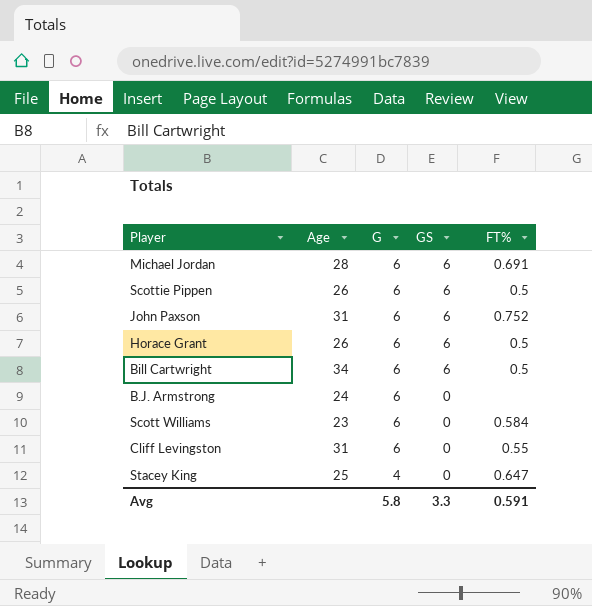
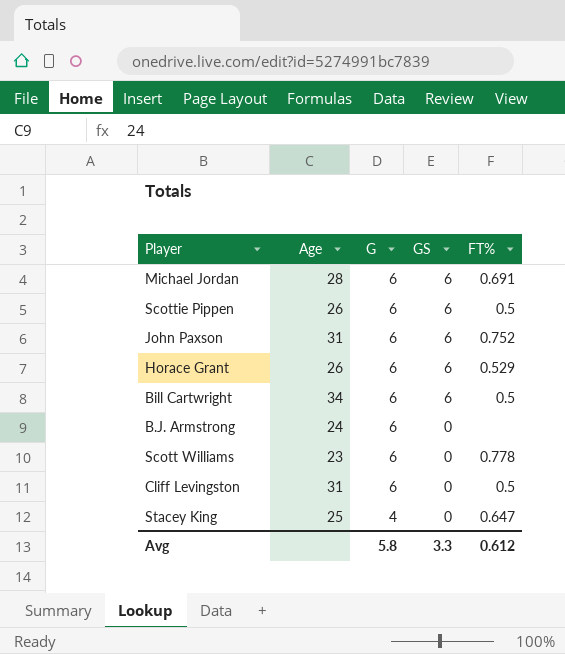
Horace Grant | FT%: 0.5 -> 0.529
Scott Williams | FT%: 0.584 -> 0.778
Cliff Levingston | FT%: 0.55 -> 0.5
Avg | FT%: 0.591 -> 0.612

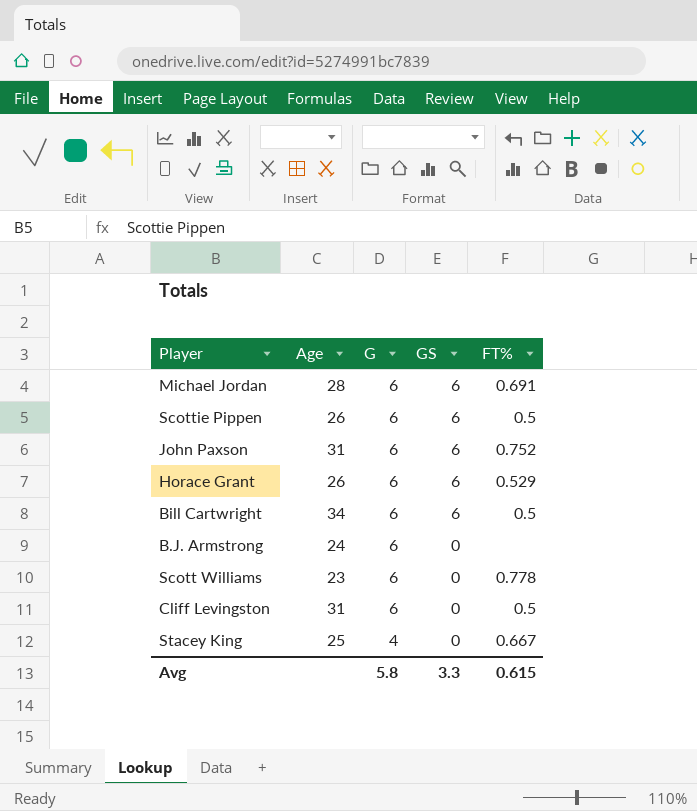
Stacey King | FT%: 0.647 -> 0.667
Avg | FT%: 0.612 -> 0.615

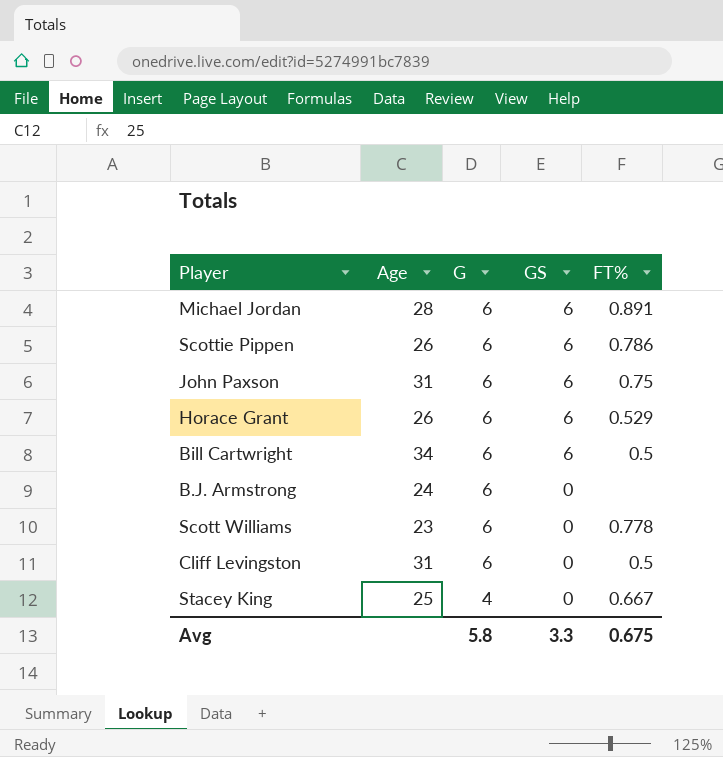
Michael Jordan | FT%: 0.691 -> 0.891
Scottie Pippen | FT%: 0.5 -> 0.786
John Paxson | FT%: 0.752 -> 0.75
Avg | FT%: 0.615 -> 0.675

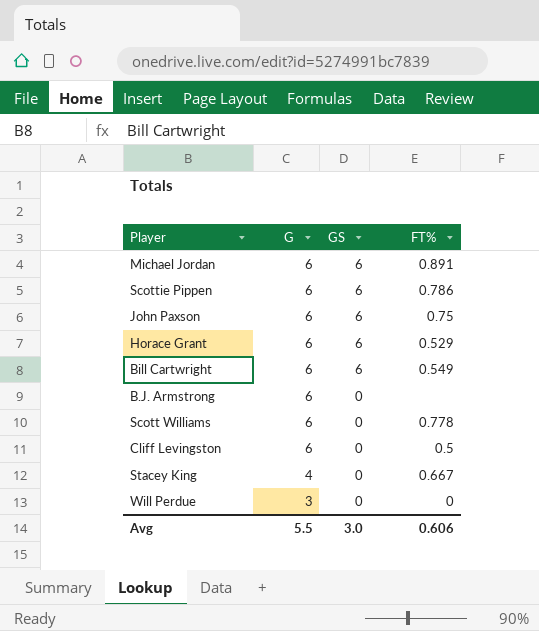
column Age | position: 2 -> none
Bill Cartwright | FT%: 0.5 -> 0.549
row Will Perdue: none -> 3 | 0 | 0
Avg | G: 5.8 -> 5.5
Avg | GS: 3.3 -> 3.0
Avg | FT%: 0.675 -> 0.606

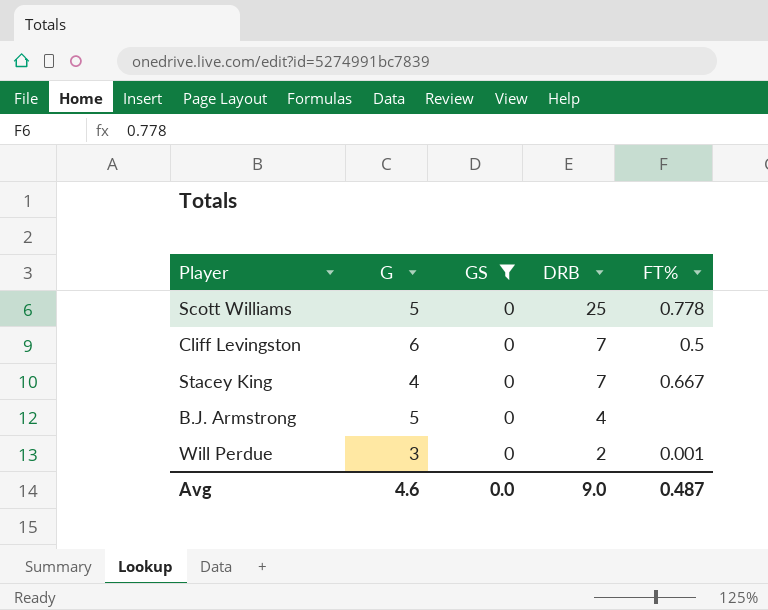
filter: none -> GS = 0
row order: G descending -> DRB descending
column DRB | position: none -> 4
Scott Williams | G: 6 -> 5
B.J. Armstrong | G: 6 -> 5
Will Perdue | FT%: 0 -> 0.001
Avg | G: 5.5 -> 4.6
Avg | GS: 3.0 -> 0.0
Avg | FT%: 0.606 -> 0.487

